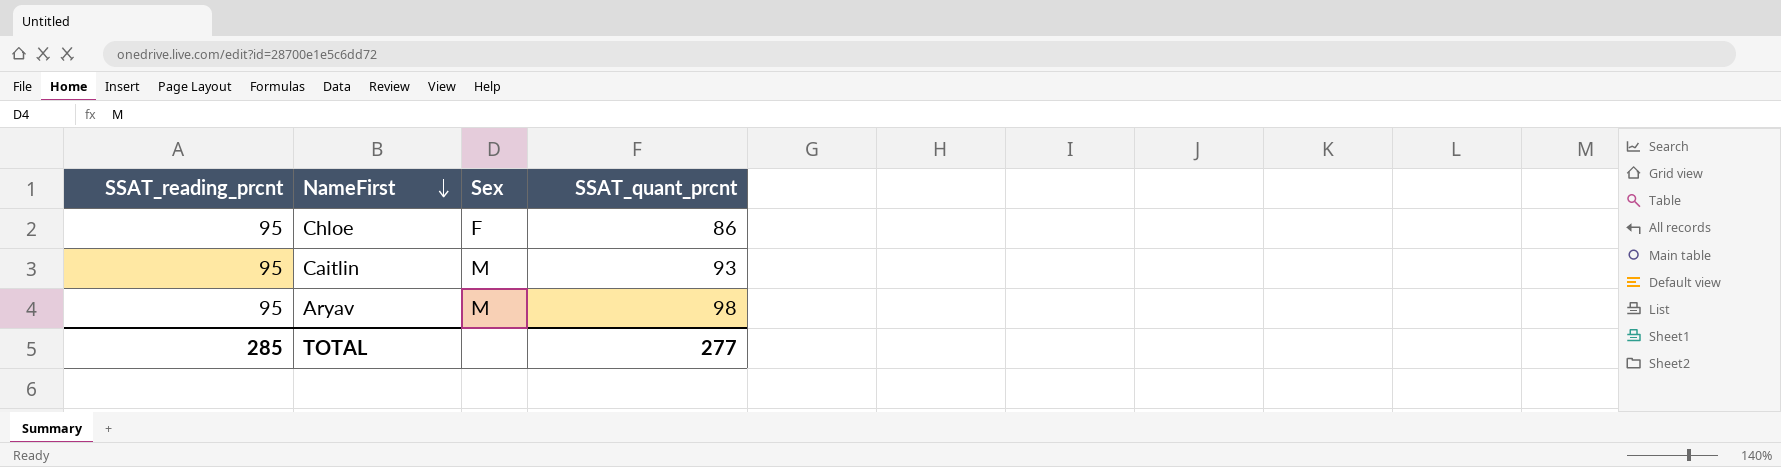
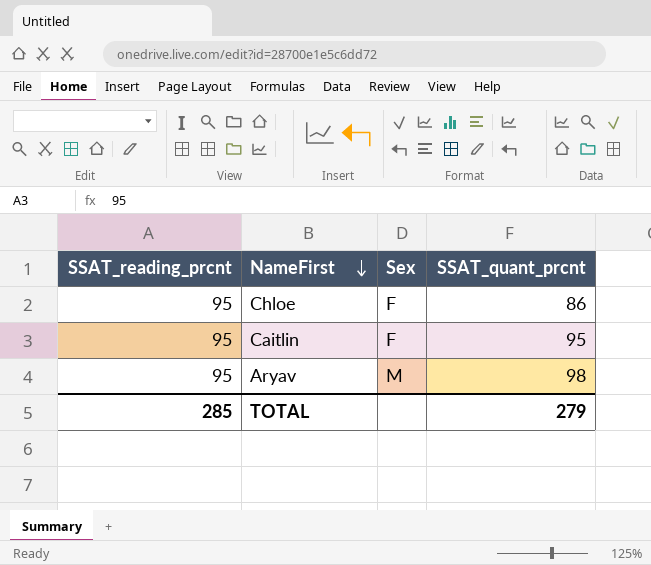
Caitlin | Sex: M -> F
Caitlin | SSAT_quant_prcnt: 93 -> 95
TOTAL | SSAT_quant_prcnt: 277 -> 279

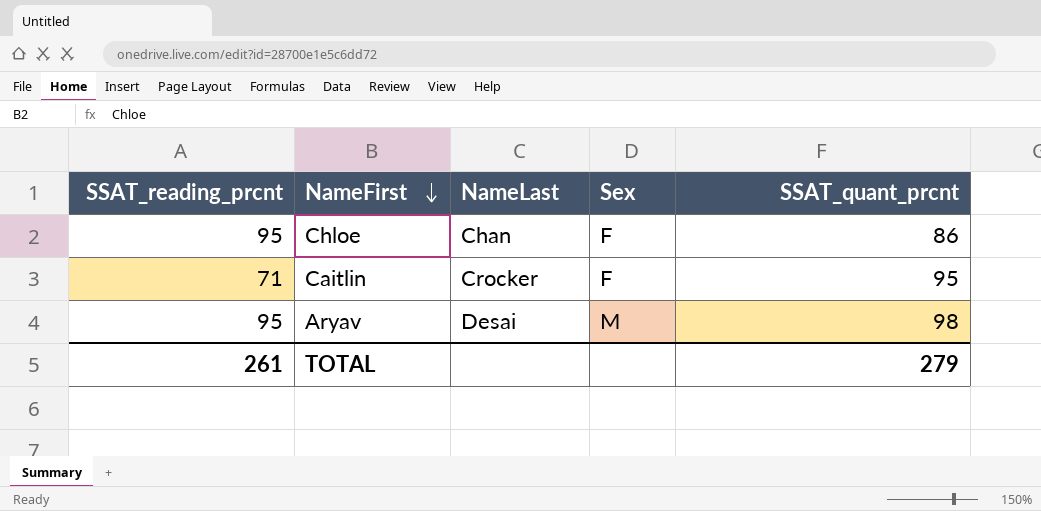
column NameLast | position: none -> 3
Caitlin | SSAT_reading_prcnt: 95 -> 71
TOTAL | SSAT_reading_prcnt: 285 -> 261

